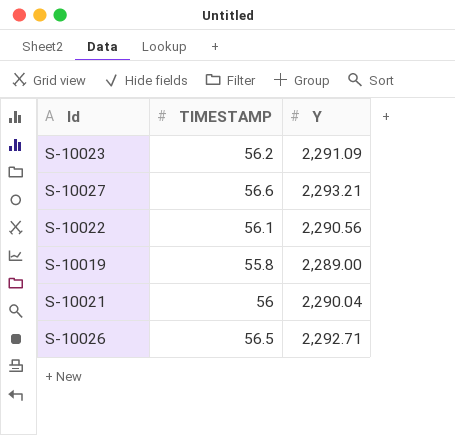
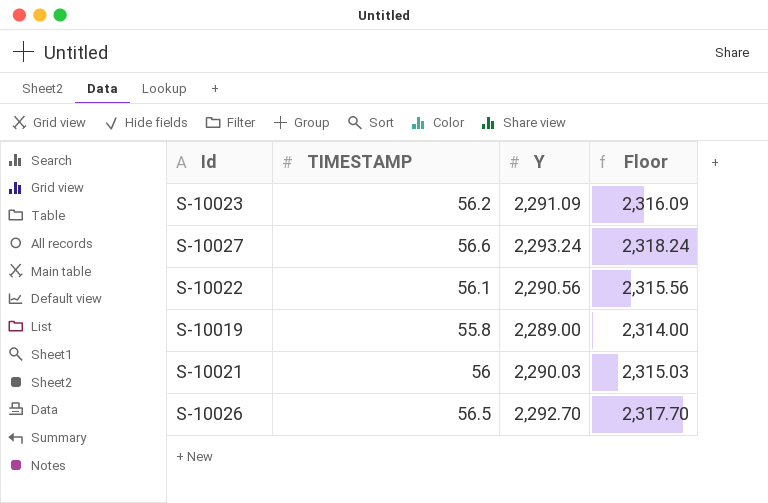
column Floor | formula: none -> [Y] + 25
S-10027 | Y: 2,293.21 -> 2,293.24
S-10021 | Y: 2,290.04 -> 2,290.03
S-10026 | Y: 2,292.71 -> 2,292.70

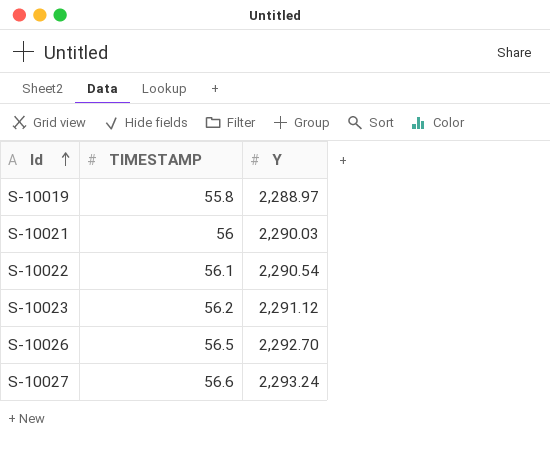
row order: none -> Id ascending
column Floor | formula: [Y] + 25 -> none
S-10019 | Y: 2,289.00 -> 2,288.97
S-10022 | Y: 2,290.56 -> 2,290.54
S-10023 | Y: 2,291.09 -> 2,291.12

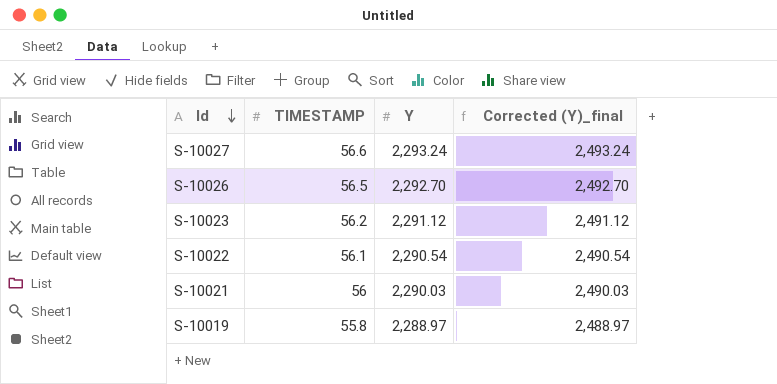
row order: Id ascending -> Id descending
column Corrected (Y)_final | formula: none -> [Y] + 200

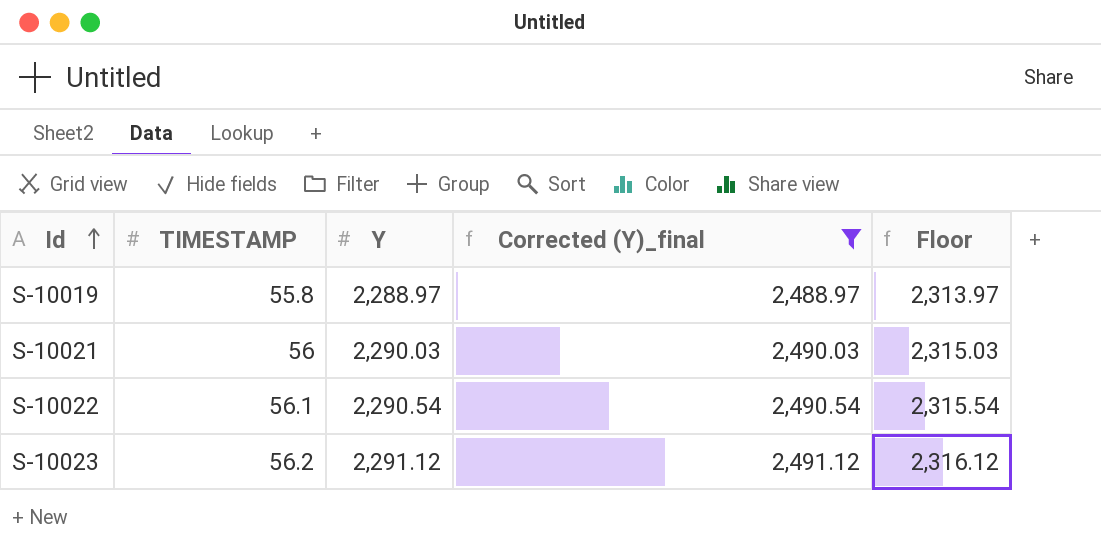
filter: none -> Corrected (Y)_final <= 2,491.12
row order: Id descending -> Id ascending
column Floor | formula: none -> [Y] + 25

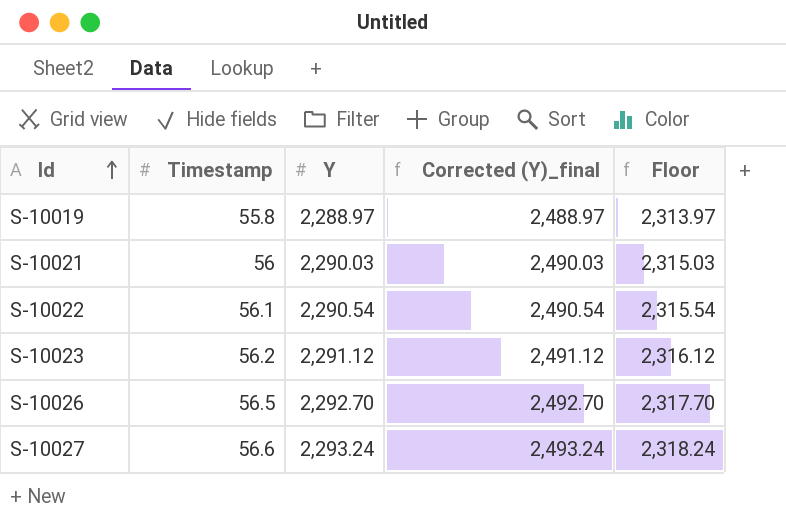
filter: Corrected (Y)_final <= 2,491.12 -> none
column name: TIMESTAMP -> Timestamp

